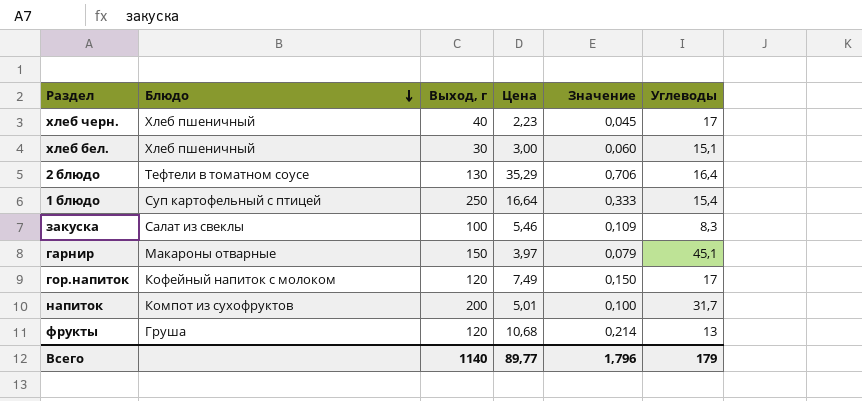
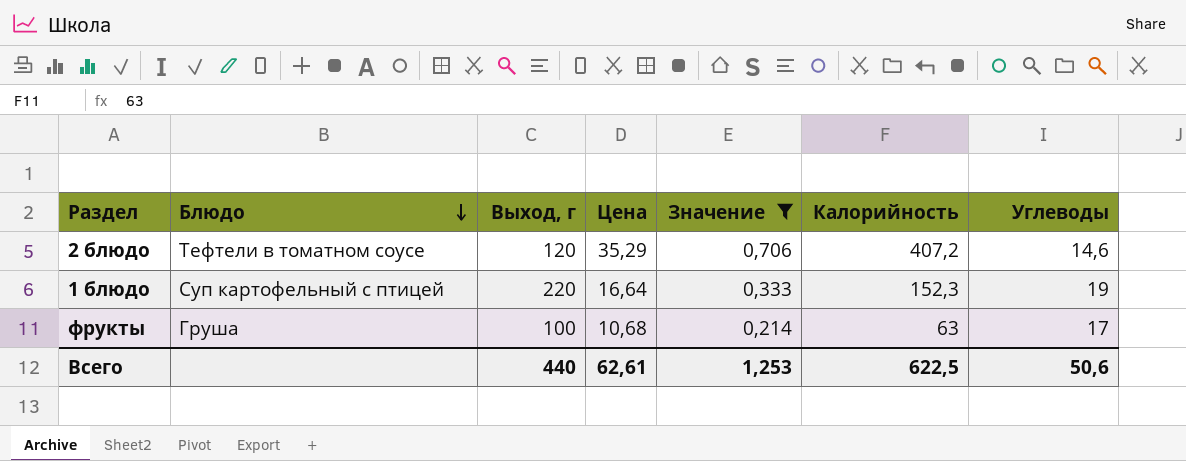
filter: none -> Значение >= 0,214
column Калорийность | position: none -> 6
2 блюдо | Выход, г: 130 -> 120
2 блюдо | Углеводы: 16,4 -> 14,6
1 блюдо | Выход, г: 250 -> 220
1 блюдо | Углеводы: 15,4 -> 19
фрукты | Выход, г: 120 -> 100
фрукты | Углеводы: 13 -> 17
Всего | Выход, г: 1140 -> 440
Всего | Цена: 89,77 -> 62,61
Всего | Значение: 1,796 -> 1,253
Всего | Углеводы: 179 -> 50,6

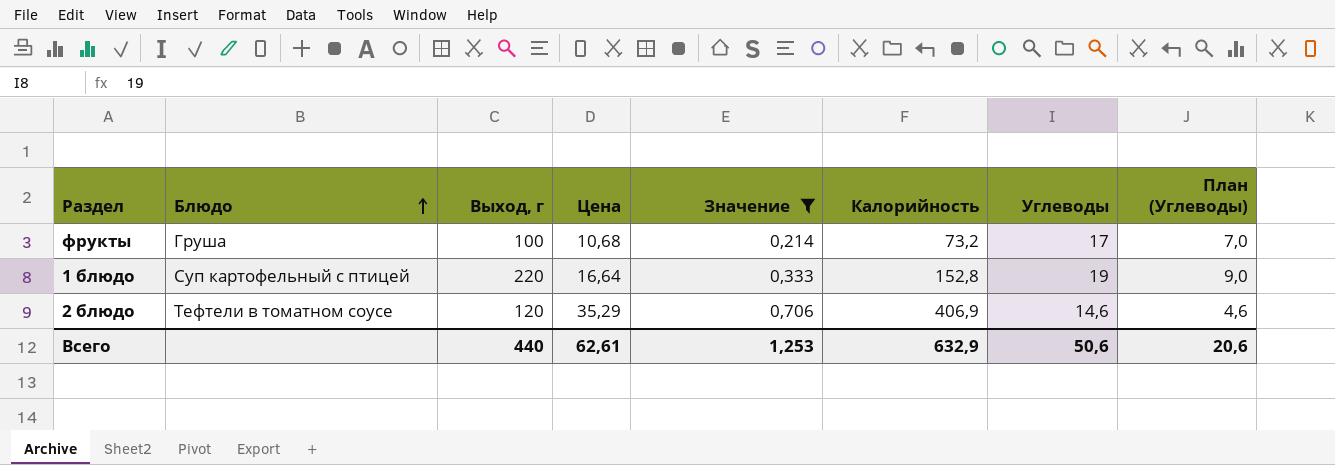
row order: Блюдо descending -> Блюдо ascending
column План (Углеводы) | formula: none -> [Углеводы] - 10
фрукты | Калорийность: 63 -> 73,2
1 блюдо | Калорийность: 152,3 -> 152,8
2 блюдо | Калорийность: 407,2 -> 406,9
Всего | Калорийность: 622,5 -> 632,9

